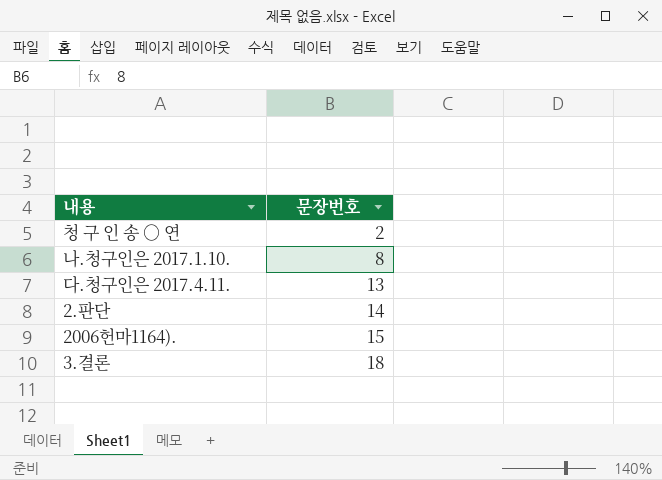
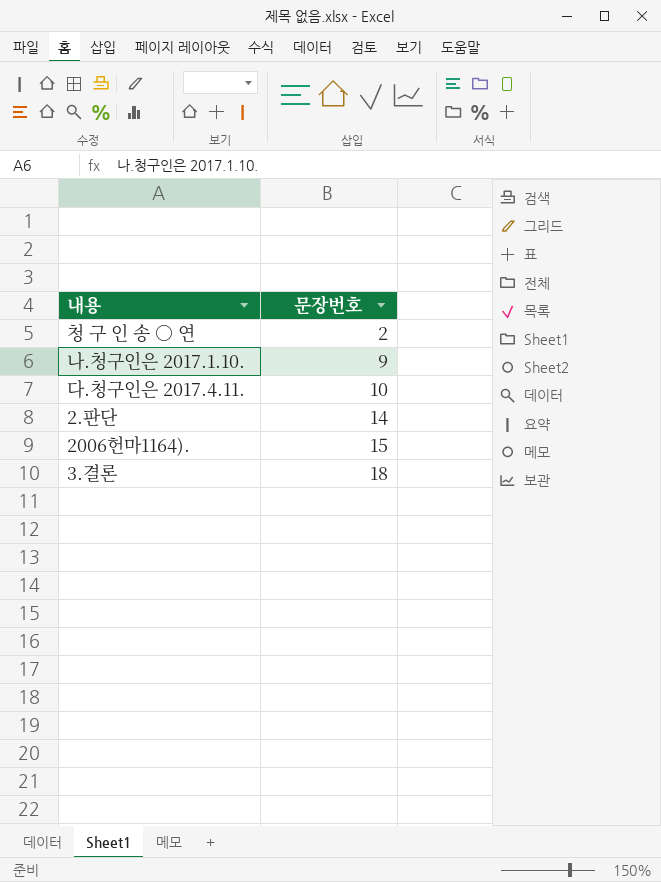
나.청구인은 2017.1.10. | 문장번호: 8 -> 9
다.청구인은 2017.4.11. | 문장번호: 13 -> 10

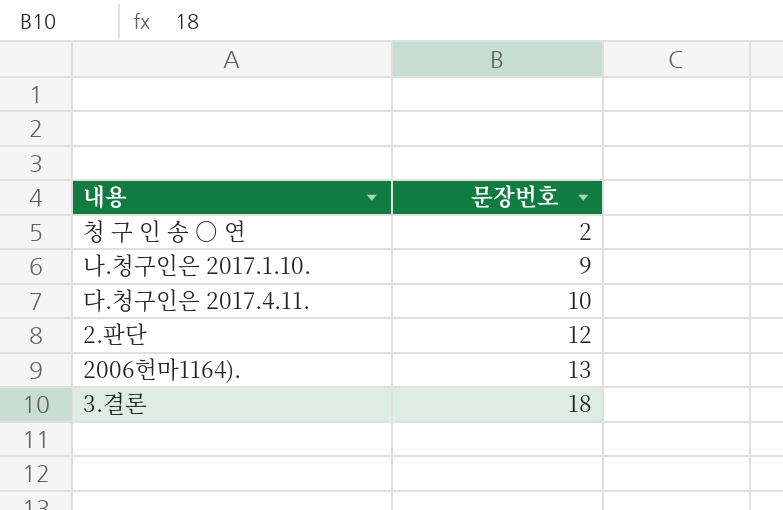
2.판단 | 문장번호: 14 -> 12
2006헌마1164). | 문장번호: 15 -> 13

